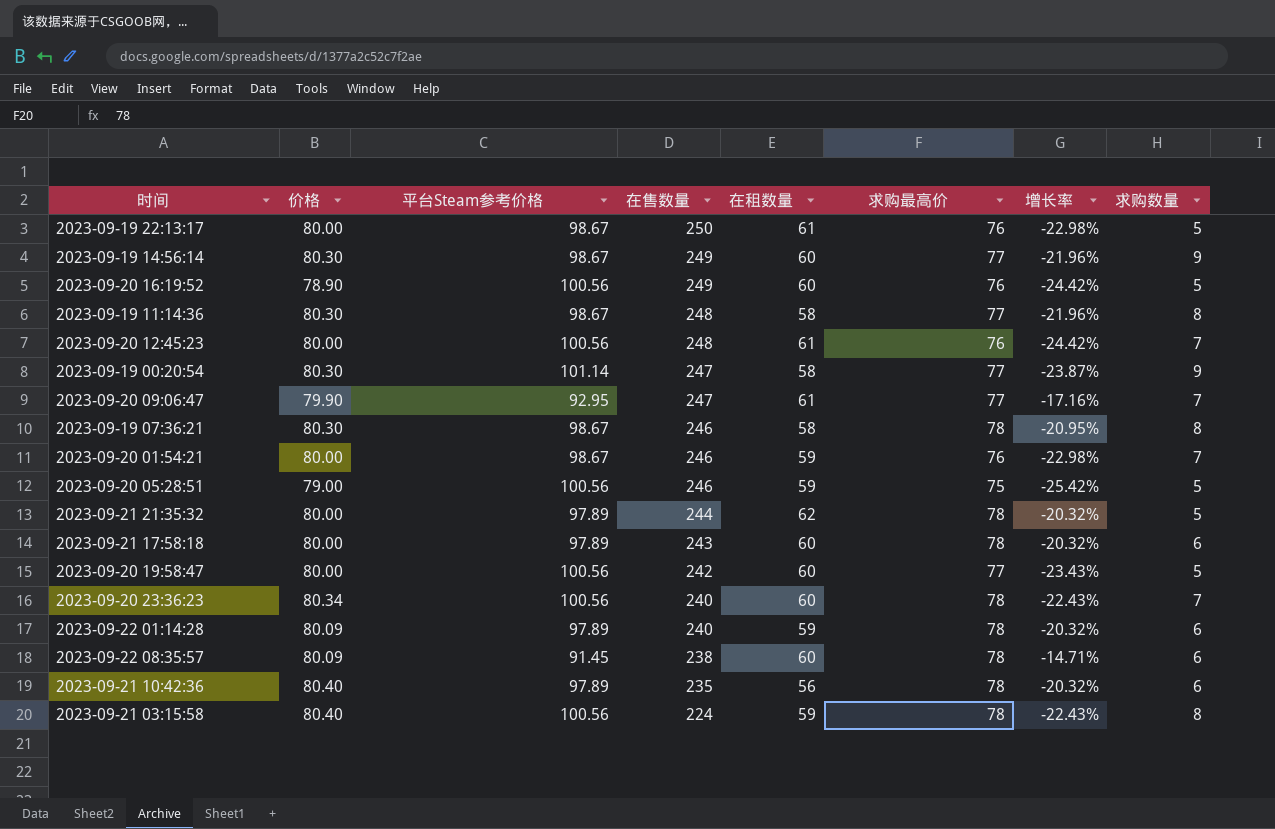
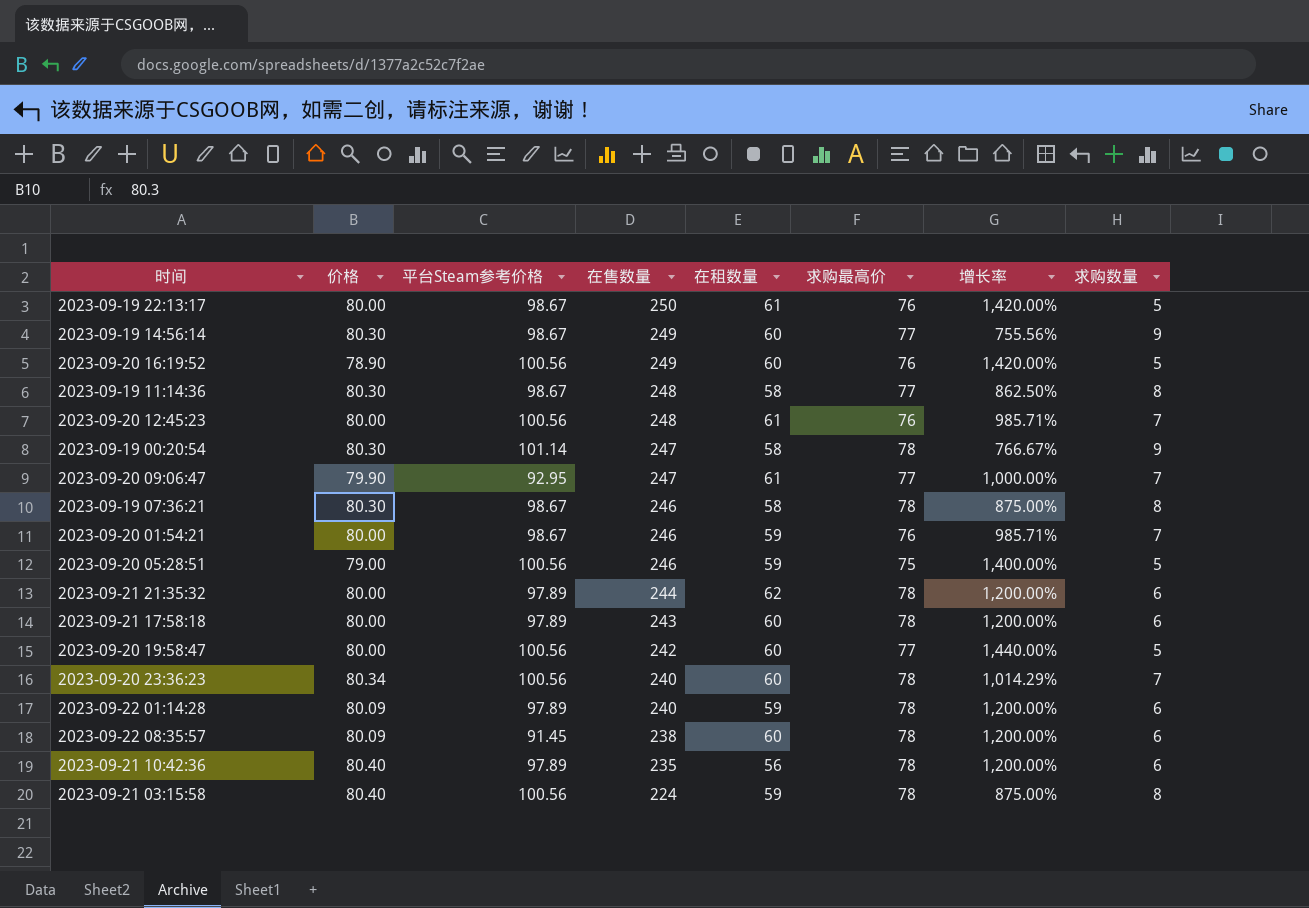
column 增长率 | formula: ([求购最高价] - [平台Steam参考价格]) / [平台Steam参考价格] -> ([求购最高价] - [求购数量]) / [求购数量]
2023-09-19 00:20:54 | 求购最高价: 77 -> 78
2023-09-21 21:35:32 | 求购数量: 5 -> 6

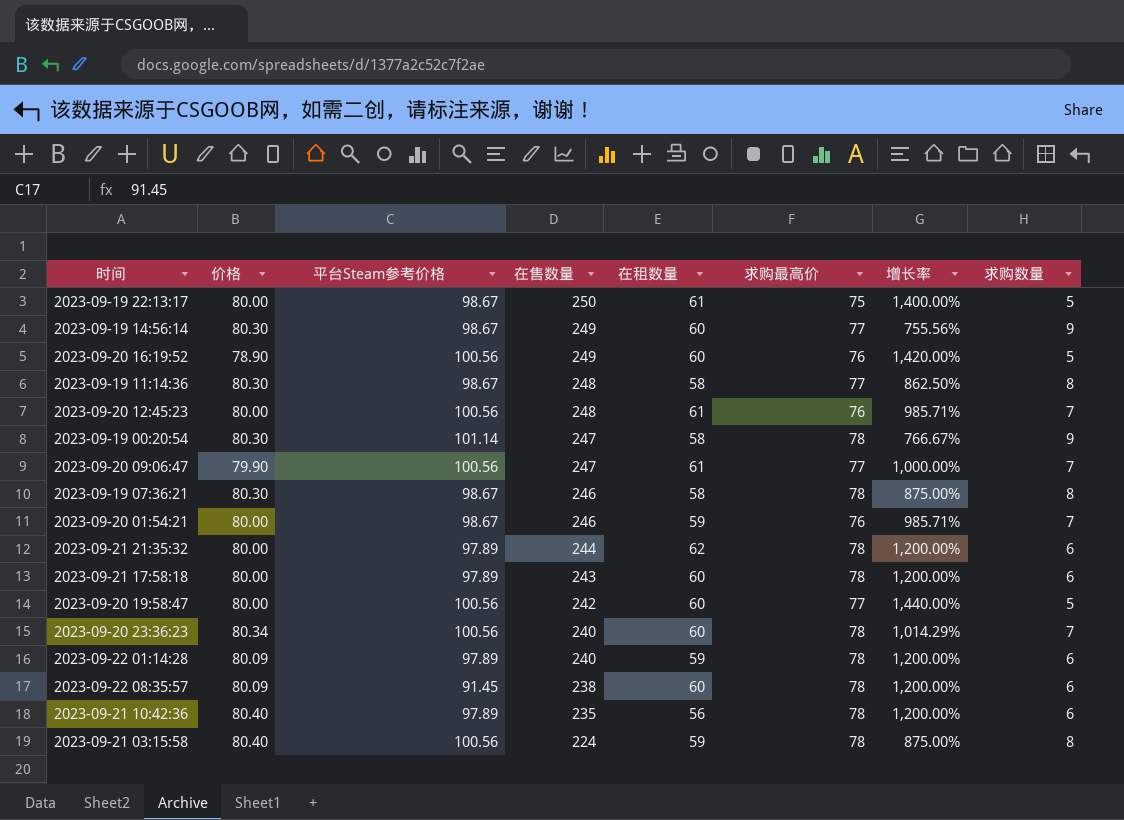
row 2023-09-20 05:28:51: 79.00 | 100.56 | 246 | 59 | 75 | 1,400.00% | 5 -> none
2023-09-19 22:13:17 | 求购最高价: 76 -> 75
2023-09-19 22:13:17 | 增长率: 1,420.00% -> 1,400.00%
2023-09-20 09:06:47 | 平台Steam参考价格: 92.95 -> 100.56

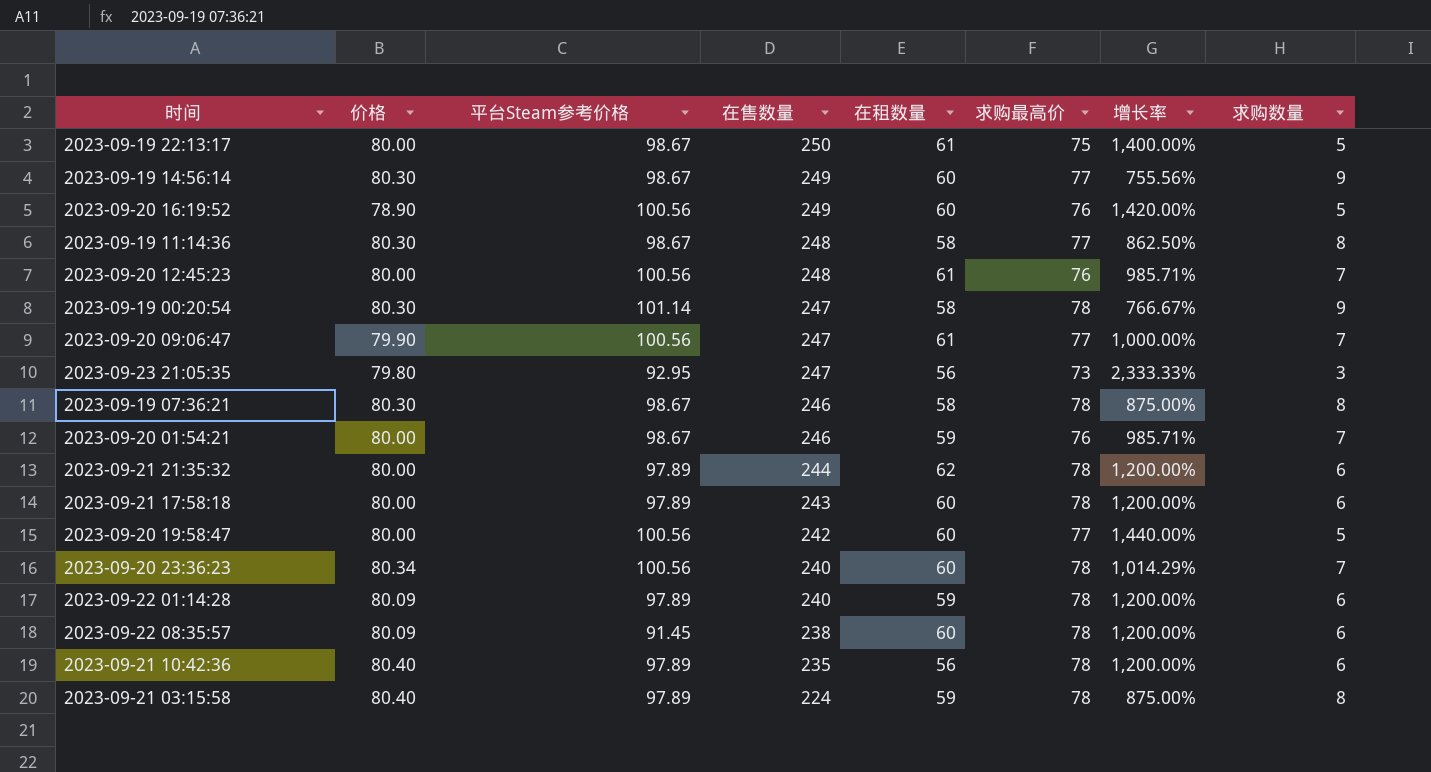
row 2023-09-23 21:05:35: none -> 79.80 | 92.95 | 247 | 56 | 73 | 2,333.33% | 3
2023-09-21 03:15:58 | 平台Steam参考价格: 100.56 -> 97.89

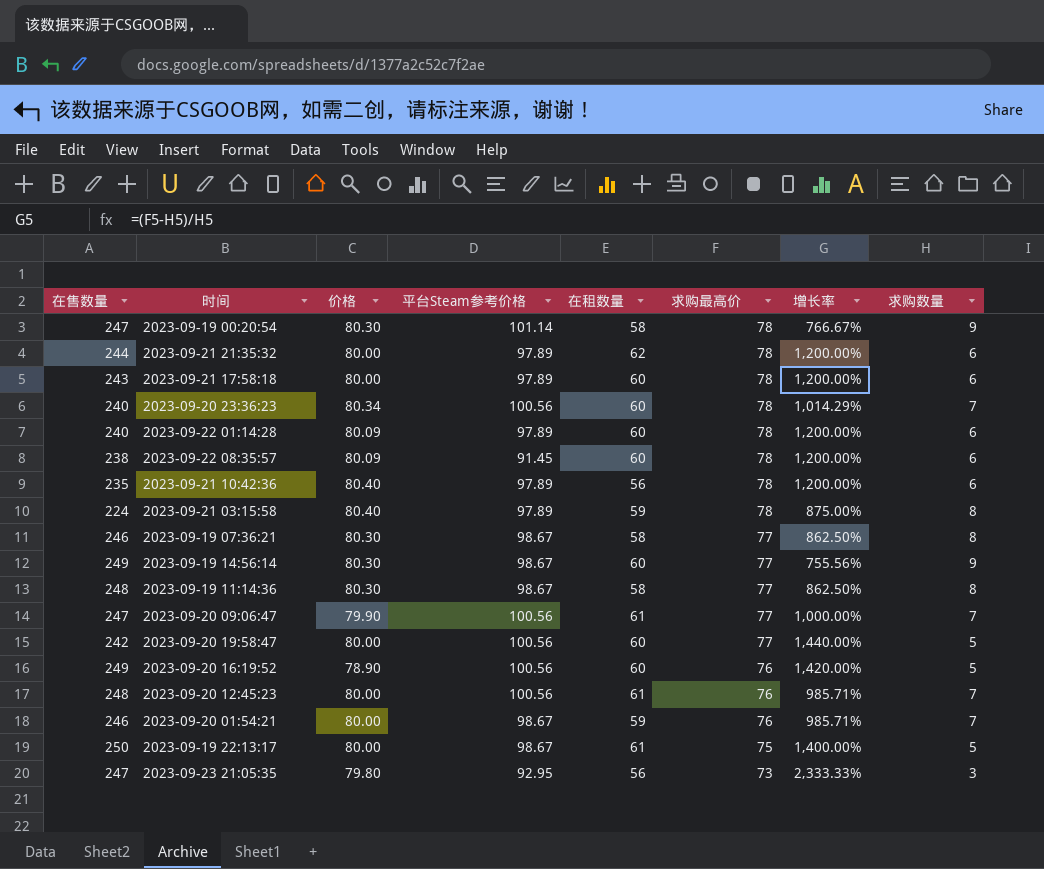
row order: 在售数量 descending -> 求购最高价 descending
column 在售数量 | position: 4 -> 1
2023-09-22 01:14:28 | 在租数量: 59 -> 60
2023-09-19 07:36:21 | 求购最高价: 78 -> 77
2023-09-19 07:36:21 | 增长率: 875.00% -> 862.50%

